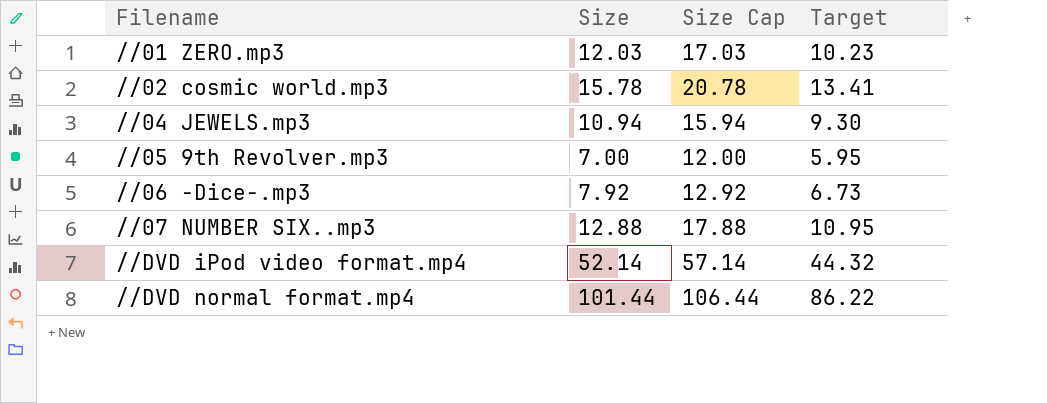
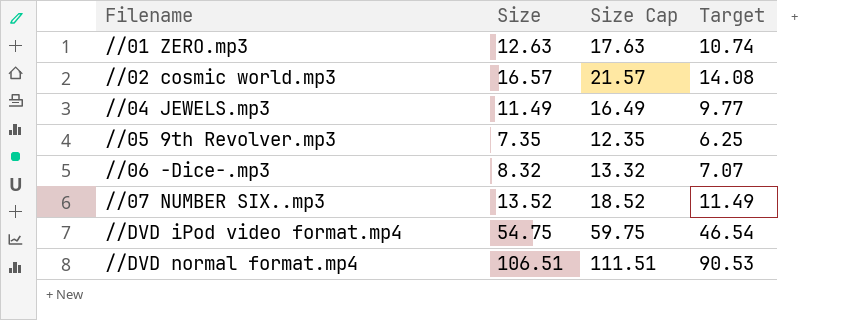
//01 ZERO.mp3 | Size: 12.03 -> 12.63
//01 ZERO.mp3 | Size Cap: 17.03 -> 17.63
//01 ZERO.mp3 | Target: 10.23 -> 10.74
//02 cosmic world.mp3 | Size: 15.78 -> 16.57
//02 cosmic world.mp3 | Size Cap: 20.78 -> 21.57
//02 cosmic world.mp3 | Target: 13.41 -> 14.08
//04 JEWELS.mp3 | Size: 10.94 -> 11.49
//04 JEWELS.mp3 | Size Cap: 15.94 -> 16.49
//04 JEWELS.mp3 | Target: 9.30 -> 9.77
//05 9th Revolver.mp3 | Size: 7.00 -> 7.35
//05 9th Revolver.mp3 | Size Cap: 12.00 -> 12.35
//05 9th Revolver.mp3 | Target: 5.95 -> 6.25
//06 -Dice-.mp3 | Size: 7.92 -> 8.32
//06 -Dice-.mp3 | Size Cap: 12.92 -> 13.32
//06 -Dice-.mp3 | Target: 6.73 -> 7.07
//07 NUMBER SIX..mp3 | Size: 12.88 -> 13.52
//07 NUMBER SIX..mp3 | Size Cap: 17.88 -> 18.52
//07 NUMBER SIX..mp3 | Target: 10.95 -> 11.49
//DVD iPod video format.mp4 | Size: 52.14 -> 54.75
//DVD iPod video format.mp4 | Size Cap: 57.14 -> 59.75
//DVD iPod video format.mp4 | Target: 44.32 -> 46.54
//DVD normal format.mp4 | Size: 101.44 -> 106.51
//DVD normal format.mp4 | Size Cap: 106.44 -> 111.51
//DVD normal format.mp4 | Target: 86.22 -> 90.53

